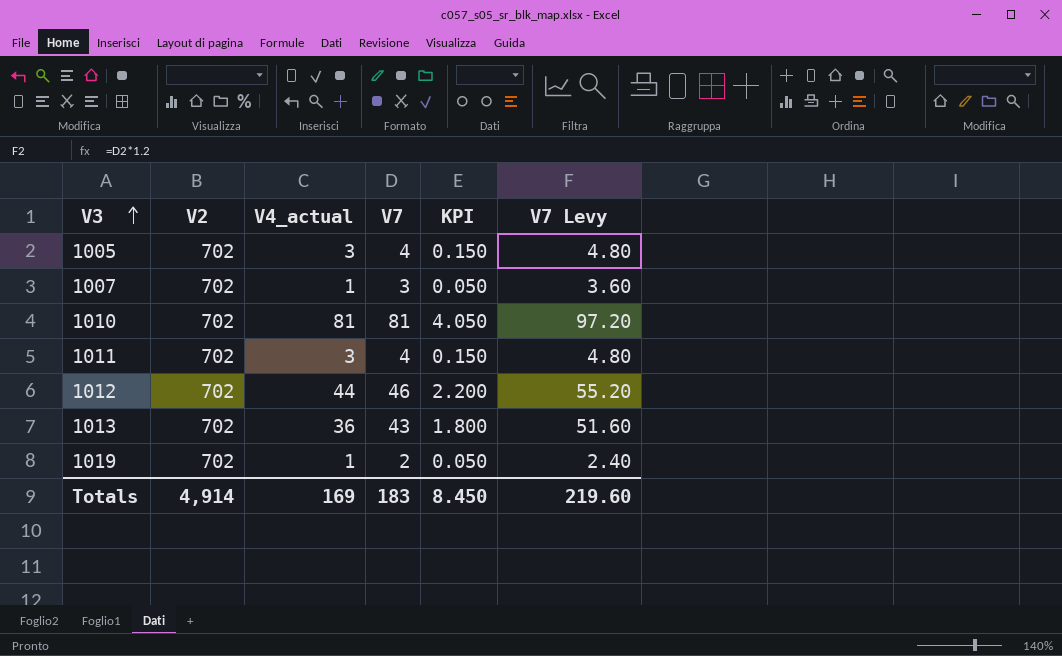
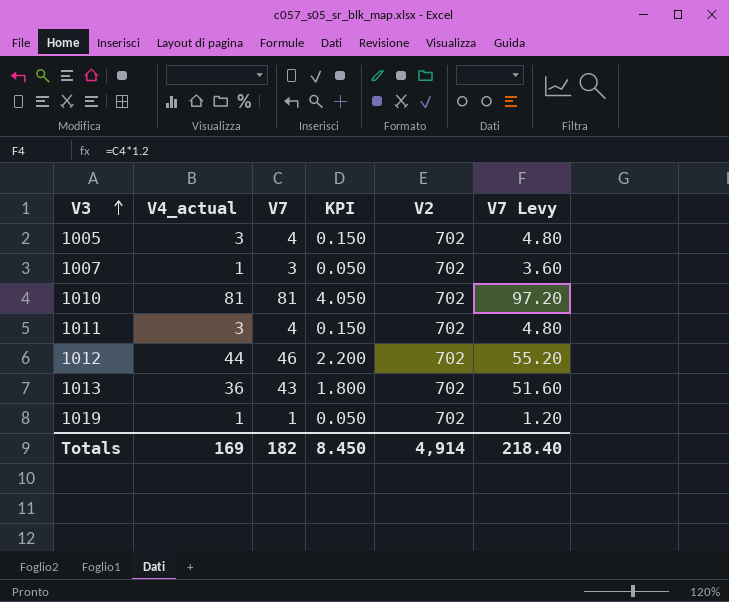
column V2 | position: 2 -> 5
1019 | V7: 2 -> 1
1019 | V7 Levy: 2.40 -> 1.20
Totals | V7: 183 -> 182
Totals | V7 Levy: 219.60 -> 218.40

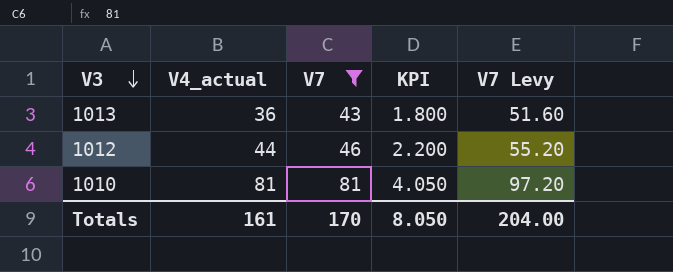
filter: none -> V7 >= 43
row order: V3 ascending -> V3 descending
column V2 | position: 5 -> none
Totals | V4_actual: 169 -> 161
Totals | V7: 182 -> 170
Totals | KPI: 8.450 -> 8.050
Totals | V7 Levy: 218.40 -> 204.00

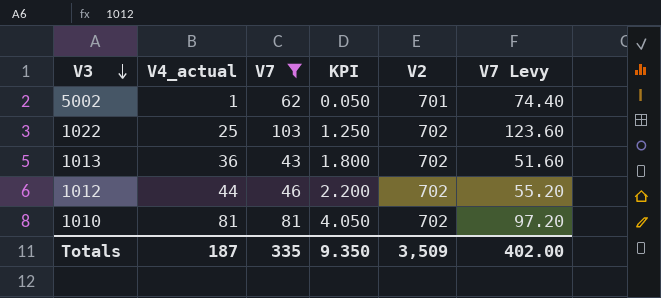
column V2 | position: none -> 5
row 5002: none -> 1 | 62 | 0.050 | 701 | 74.40
row 1022: none -> 25 | 103 | 1.250 | 702 | 123.60
Totals | V4_actual: 161 -> 187
Totals | V7: 170 -> 335
Totals | KPI: 8.050 -> 9.350
Totals | V7 Levy: 204.00 -> 402.00

